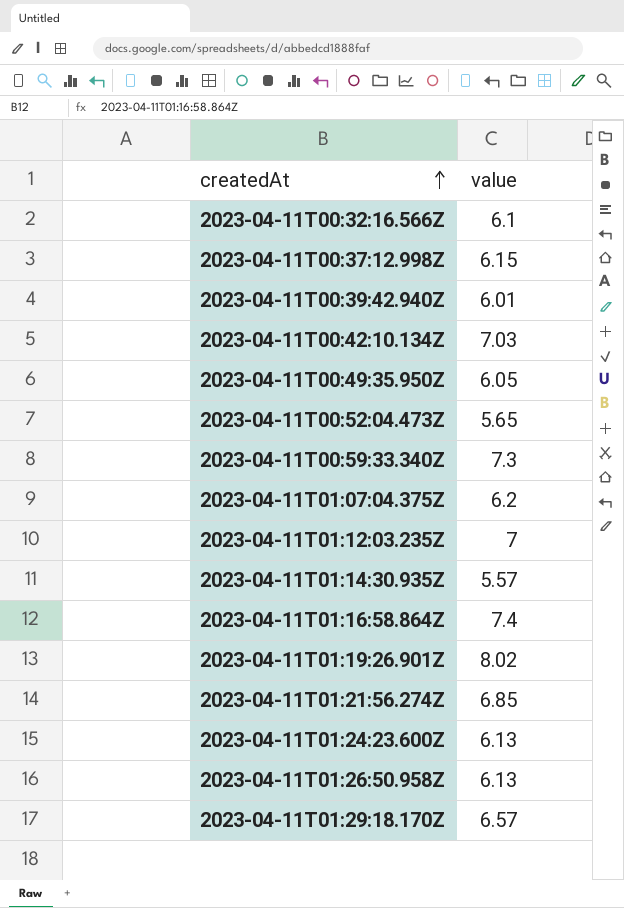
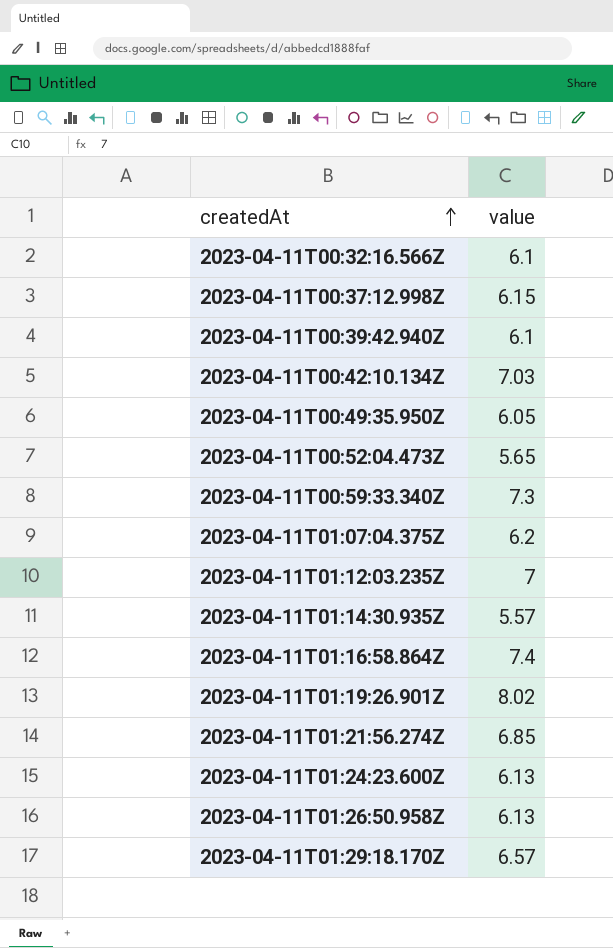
2023-04-11T00:39:42.940Z | value: 6.01 -> 6.1

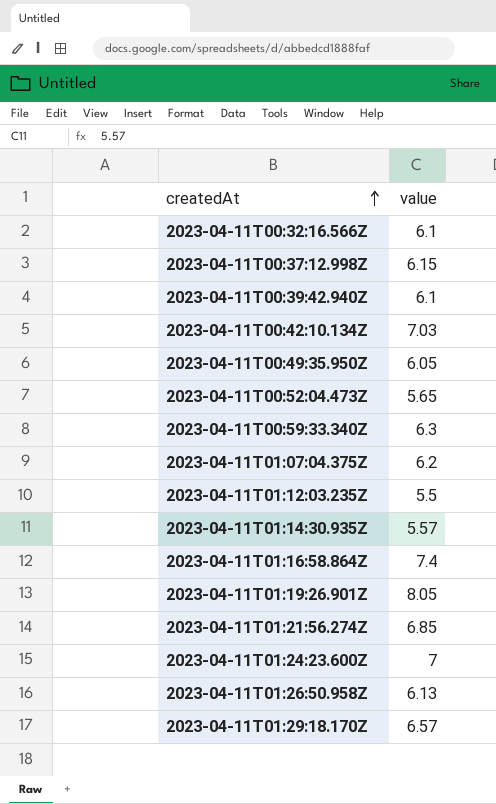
2023-04-11T00:59:33.340Z | value: 7.3 -> 6.3
2023-04-11T01:12:03.235Z | value: 7 -> 5.5
2023-04-11T01:19:26.901Z | value: 8.02 -> 8.05
2023-04-11T01:24:23.600Z | value: 6.13 -> 7

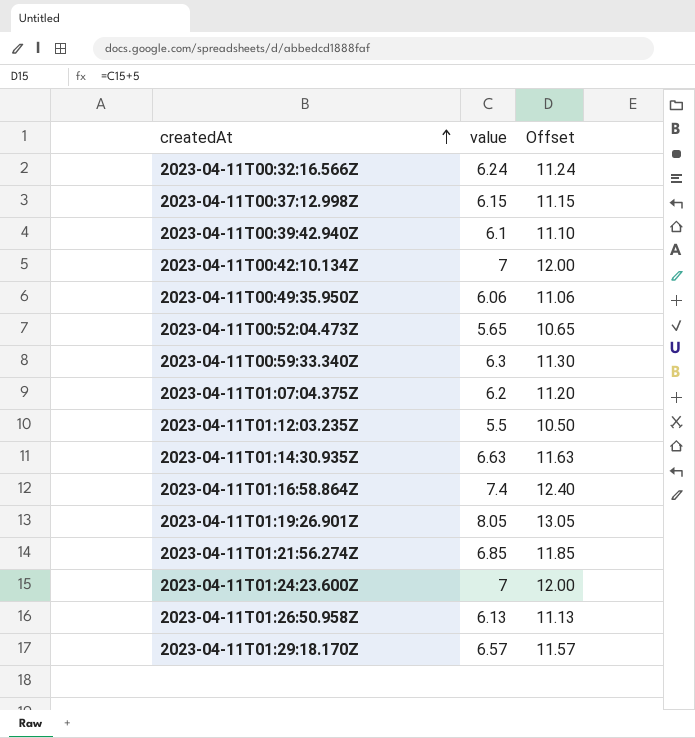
column Offset | formula: none -> [value] + 5
2023-04-11T00:32:16.566Z | value: 6.1 -> 6.24
2023-04-11T00:42:10.134Z | value: 7.03 -> 7
2023-04-11T00:49:35.950Z | value: 6.05 -> 6.06
2023-04-11T01:14:30.935Z | value: 5.57 -> 6.63

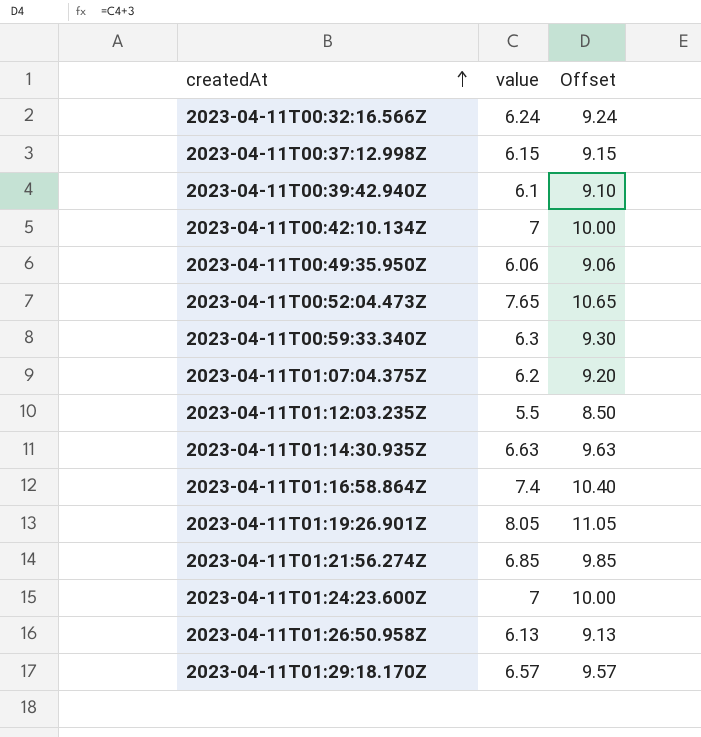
column Offset | formula: [value] + 5 -> [value] + 3
2023-04-11T00:52:04.473Z | value: 5.65 -> 7.65

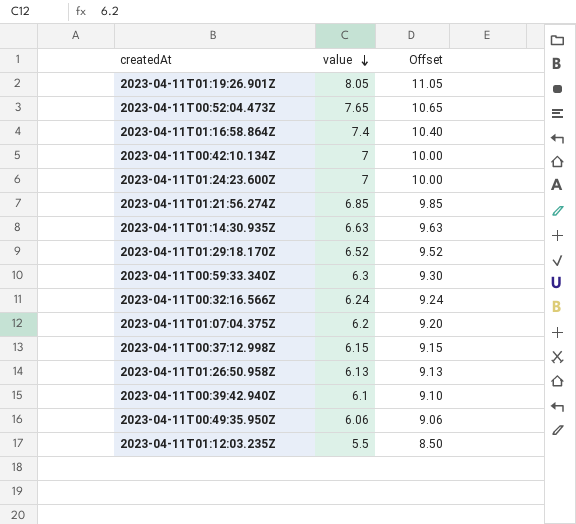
row order: createdAt ascending -> value descending
2023-04-11T01:29:18.170Z | value: 6.57 -> 6.52
2023-04-11T01:29:18.170Z | Offset: 9.57 -> 9.52

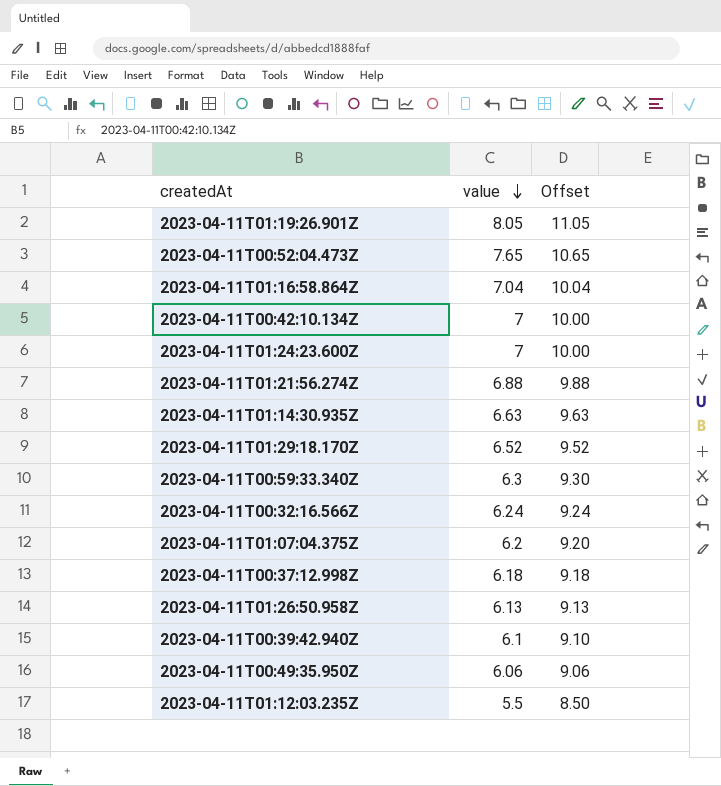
2023-04-11T01:16:58.864Z | value: 7.4 -> 7.04
2023-04-11T01:16:58.864Z | Offset: 10.40 -> 10.04
2023-04-11T01:21:56.274Z | value: 6.85 -> 6.88
2023-04-11T01:21:56.274Z | Offset: 9.85 -> 9.88
2023-04-11T00:37:12.998Z | value: 6.15 -> 6.18
2023-04-11T00:37:12.998Z | Offset: 9.15 -> 9.18

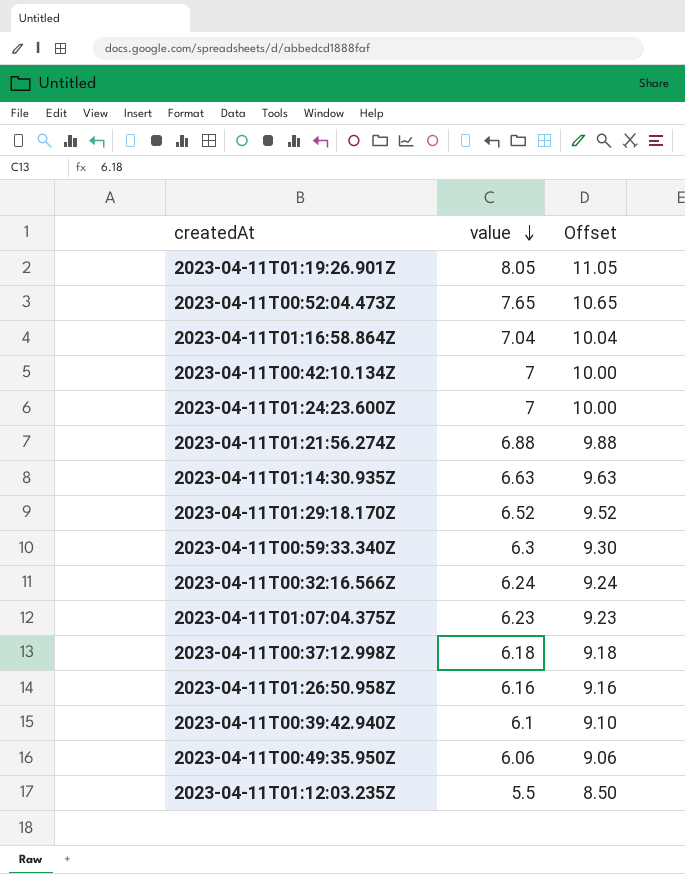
2023-04-11T01:07:04.375Z | value: 6.2 -> 6.23
2023-04-11T01:07:04.375Z | Offset: 9.20 -> 9.23
2023-04-11T01:26:50.958Z | value: 6.13 -> 6.16
2023-04-11T01:26:50.958Z | Offset: 9.13 -> 9.16

